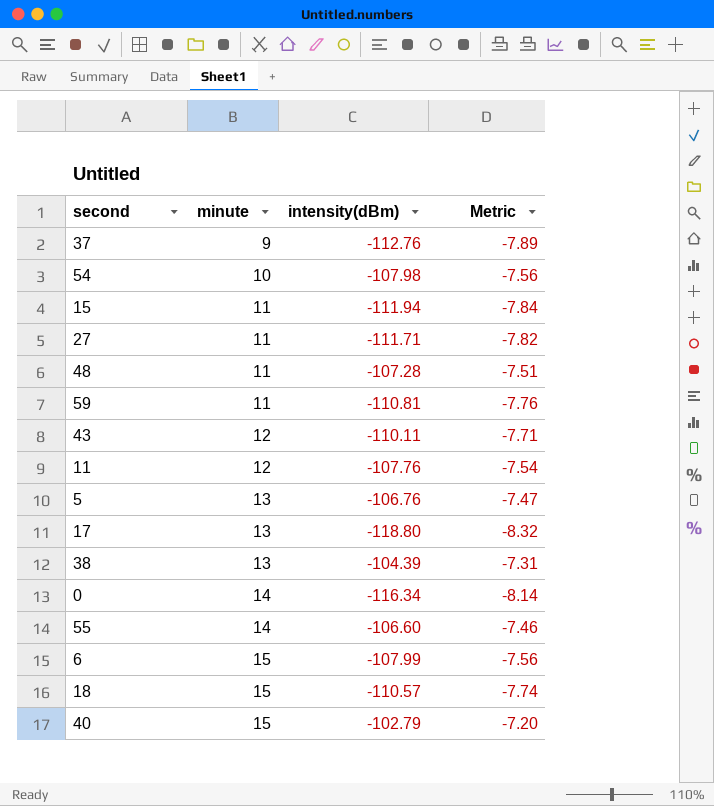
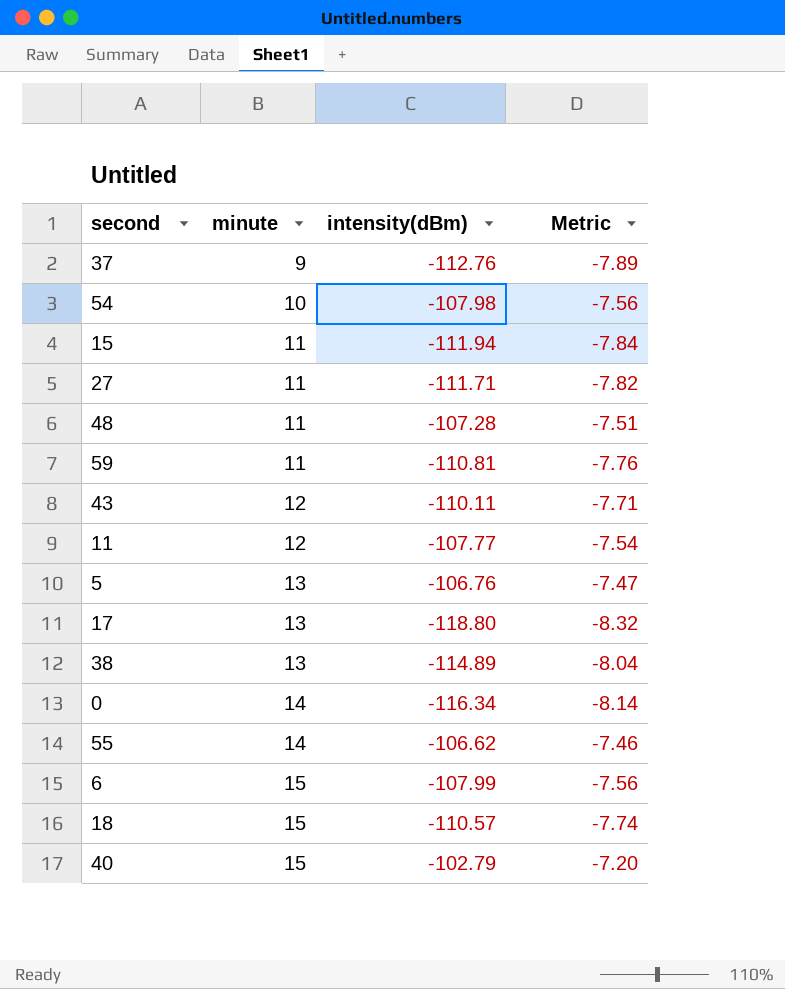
11 | intensity(dBm): -107.76 -> -107.77
38 | intensity(dBm): -104.39 -> -114.89
38 | Metric: -7.31 -> -8.04
55 | intensity(dBm): -106.60 -> -106.62

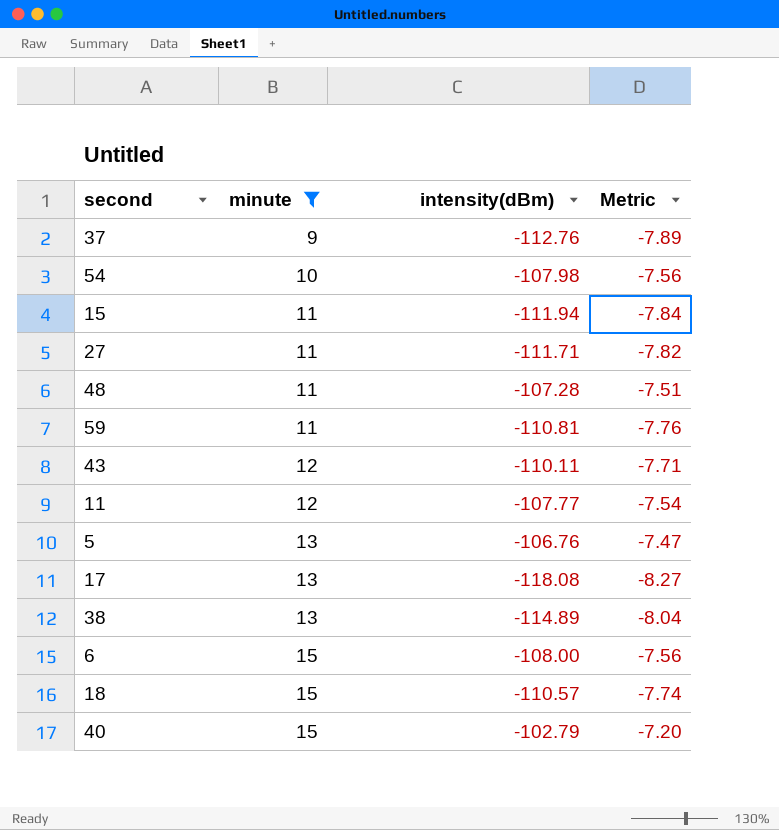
filter: none -> minute != 14
17 | intensity(dBm): -118.80 -> -118.08
17 | Metric: -8.32 -> -8.27
6 | intensity(dBm): -107.99 -> -108.00

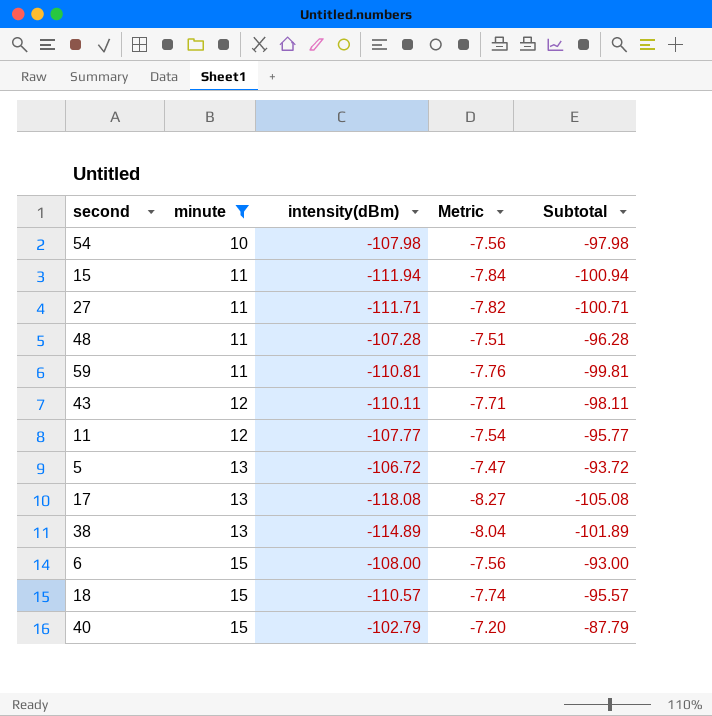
column Subtotal | formula: none -> [minute] + [intensity(dBm)]
row 37: 9 | -112.76 | -7.89 -> none
5 | intensity(dBm): -106.76 -> -106.72

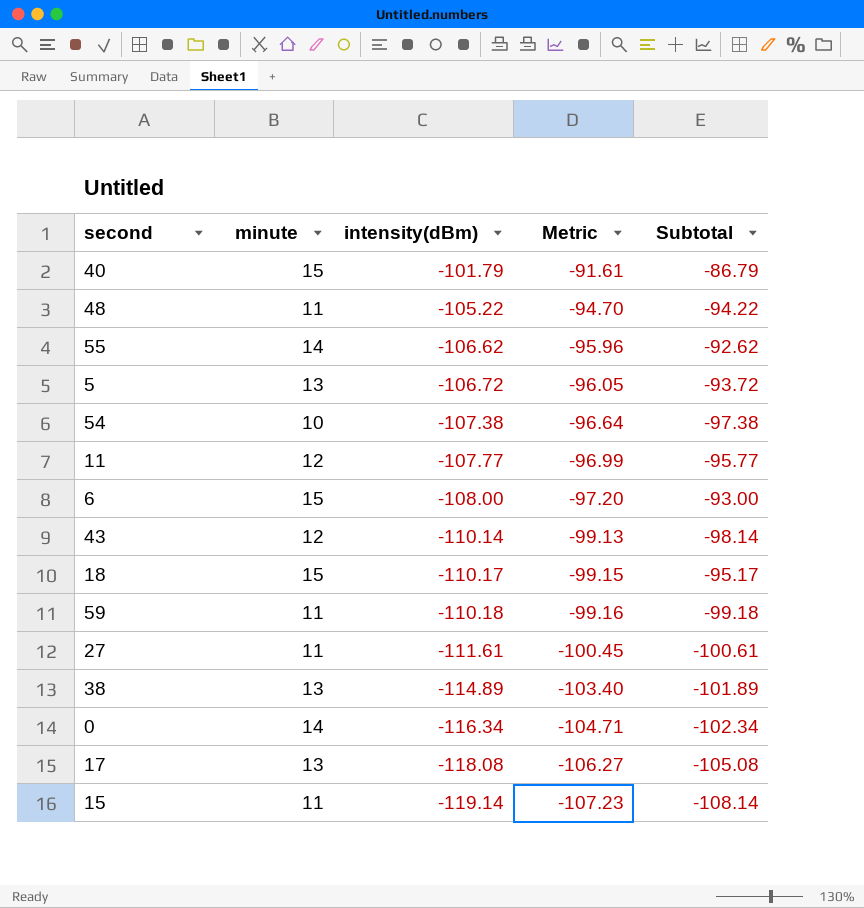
filter: minute != 14 -> none
row order: minute ascending -> intensity(dBm) descending
column Metric | formula: [intensity(dBm)] * 0.07 -> [intensity(dBm)] * 0.9
40 | intensity(dBm): -102.79 -> -101.79
40 | Subtotal: -87.79 -> -86.79
48 | intensity(dBm): -107.28 -> -105.22
48 | Subtotal: -96.28 -> -94.22
54 | intensity(dBm): -107.98 -> -107.38
54 | Subtotal: -97.98 -> -97.38
43 | intensity(dBm): -110.11 -> -110.14
43 | Subtotal: -98.11 -> -98.14
18 | intensity(dBm): -110.57 -> -110.17
18 | Subtotal: -95.57 -> -95.17
59 | intensity(dBm): -110.81 -> -110.18
59 | Subtotal: -99.81 -> -99.18
27 | intensity(dBm): -111.71 -> -111.61
27 | Subtotal: -100.71 -> -100.61
15 | intensity(dBm): -111.94 -> -119.14
15 | Subtotal: -100.94 -> -108.14

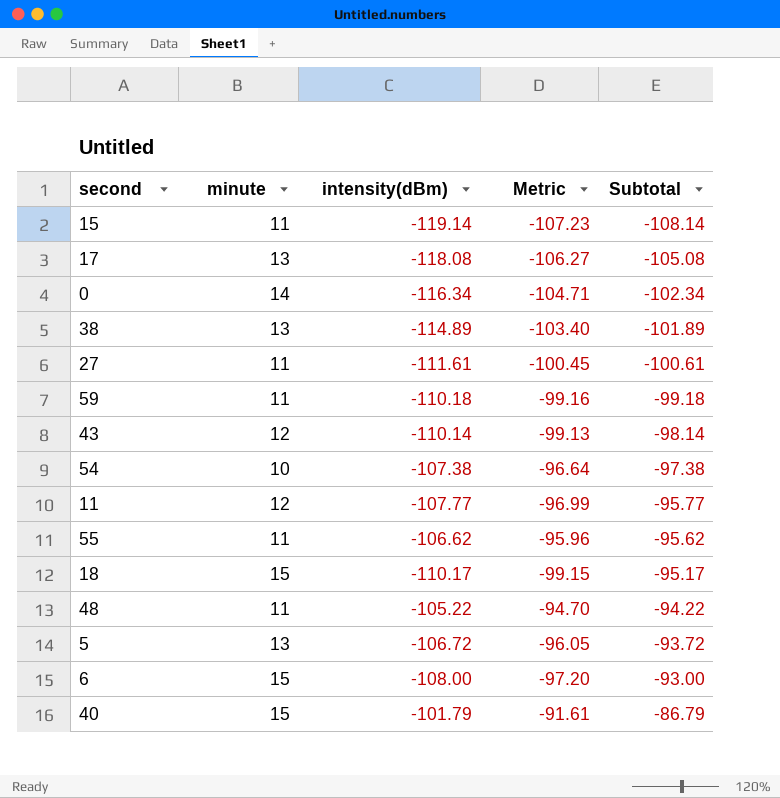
row order: intensity(dBm) descending -> Subtotal ascending
55 | minute: 14 -> 11
55 | Subtotal: -92.62 -> -95.62

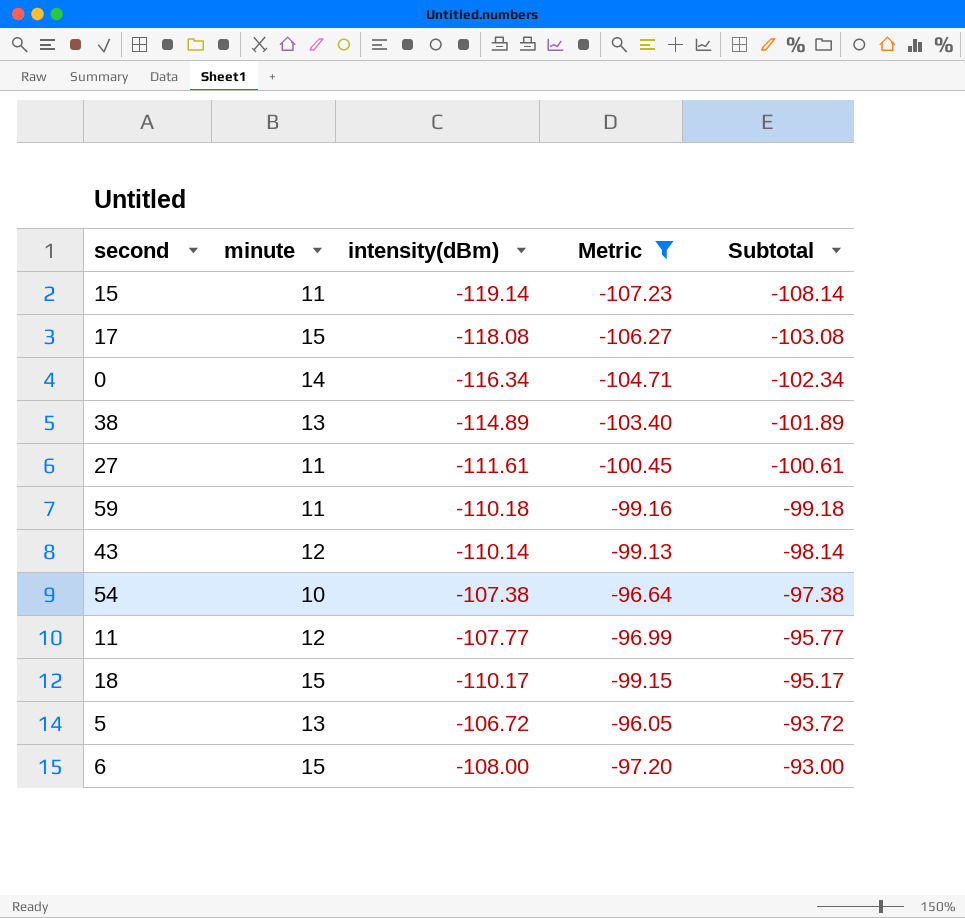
filter: none -> Metric <= -96.05
17 | minute: 13 -> 15
17 | Subtotal: -105.08 -> -103.08

